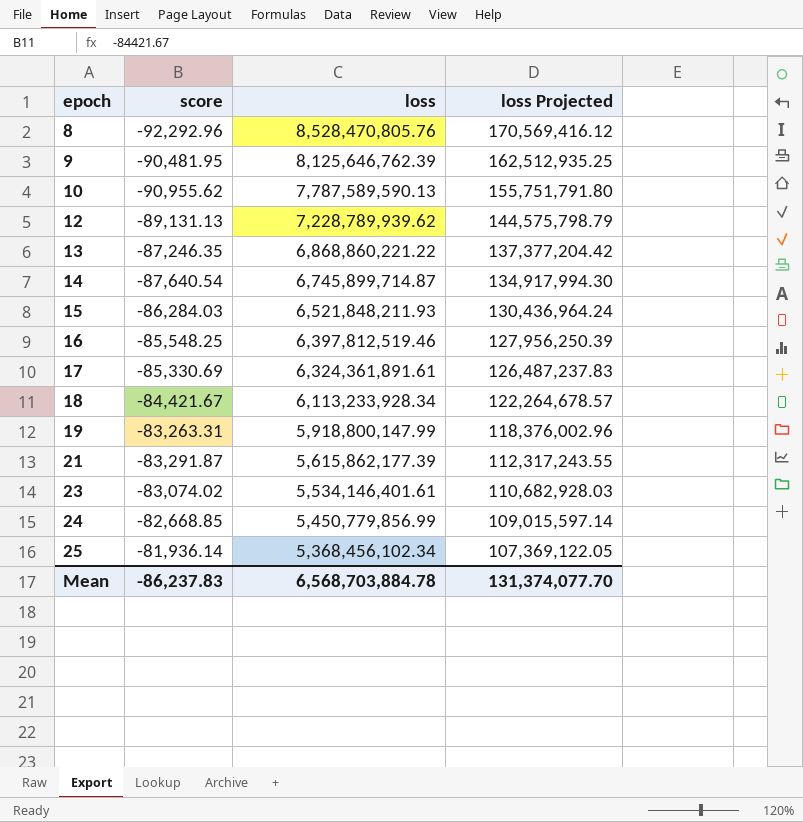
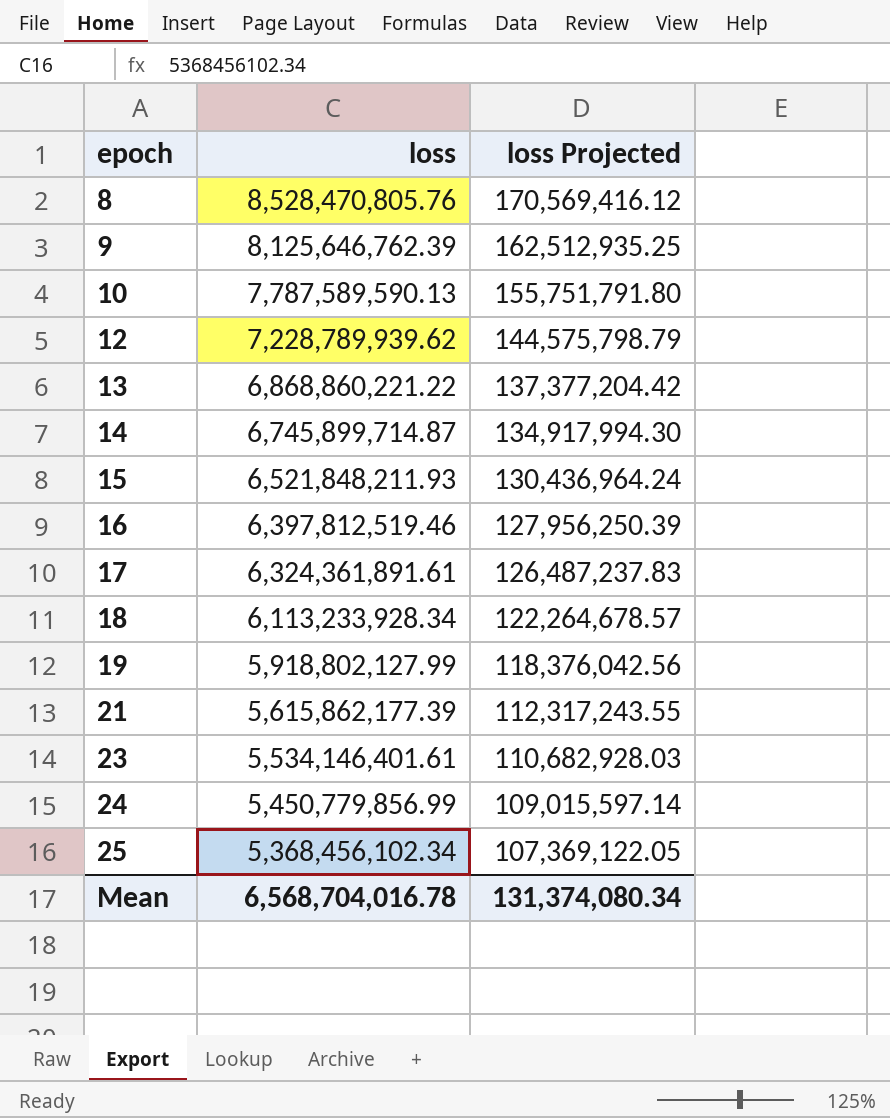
column score | position: 2 -> none
19 | loss: 5,918,800,147.99 -> 5,918,802,127.99
19 | loss Projected: 118,376,002.96 -> 118,376,042.56
Mean | loss: 6,568,703,884.78 -> 6,568,704,016.78
Mean | loss Projected: 131,374,077.70 -> 131,374,080.34

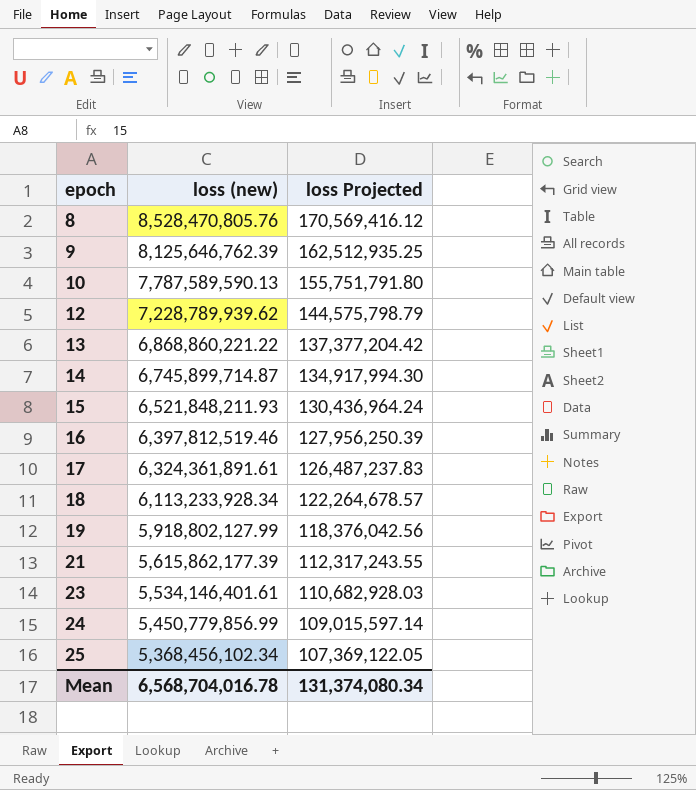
column name: loss -> loss (new)

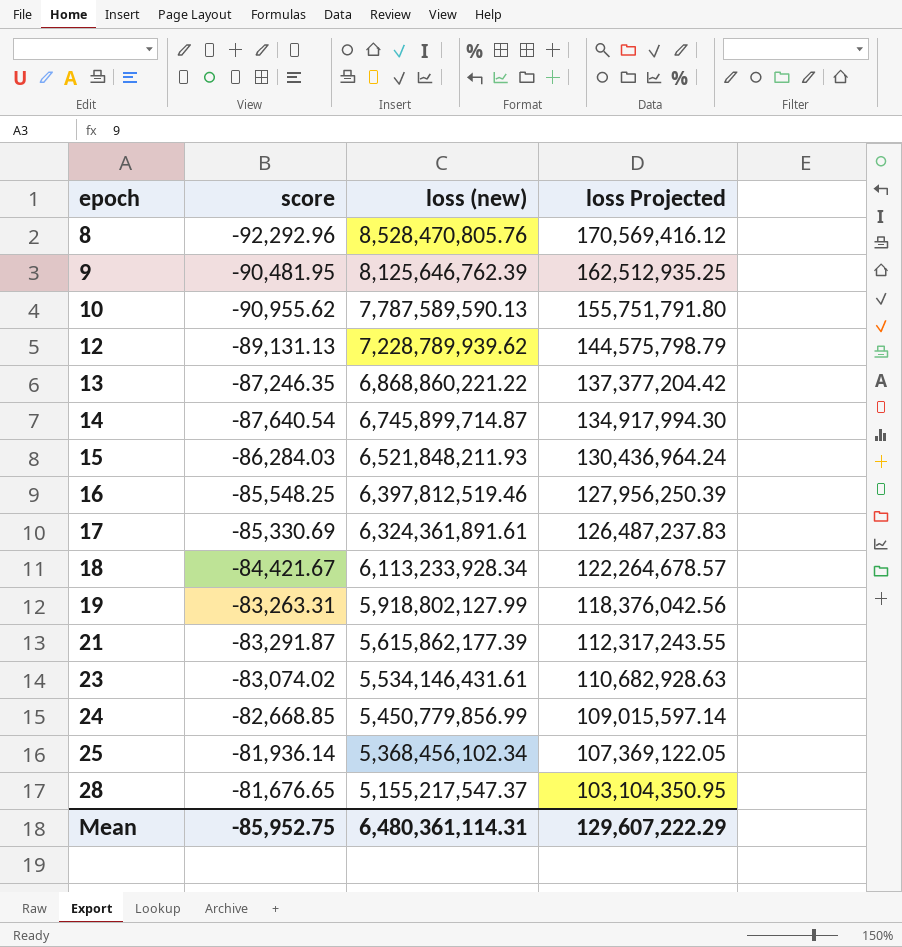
column score | position: none -> 2
23 | loss (new): 5,534,146,401.61 -> 5,534,146,431.61
23 | loss Projected: 110,682,928.03 -> 110,682,928.63
row 28: none -> -81,676.65 | 5,155,217,547.37 | 103,104,350.95
Mean | loss (new): 6,568,704,016.78 -> 6,480,361,114.31
Mean | loss Projected: 131,374,080.34 -> 129,607,222.29

